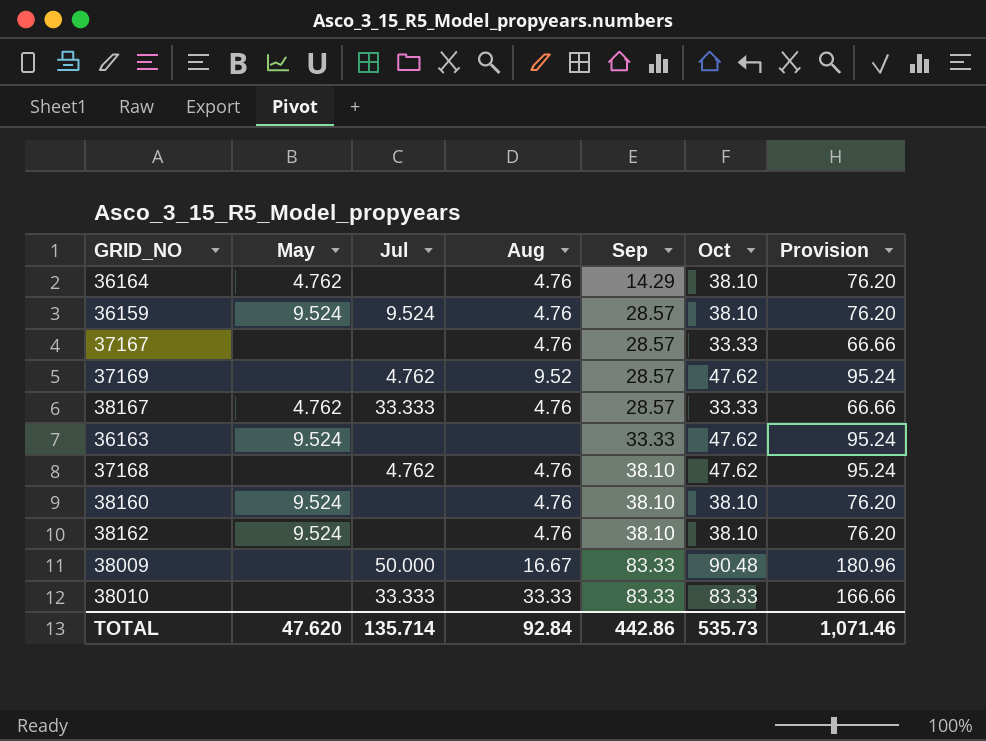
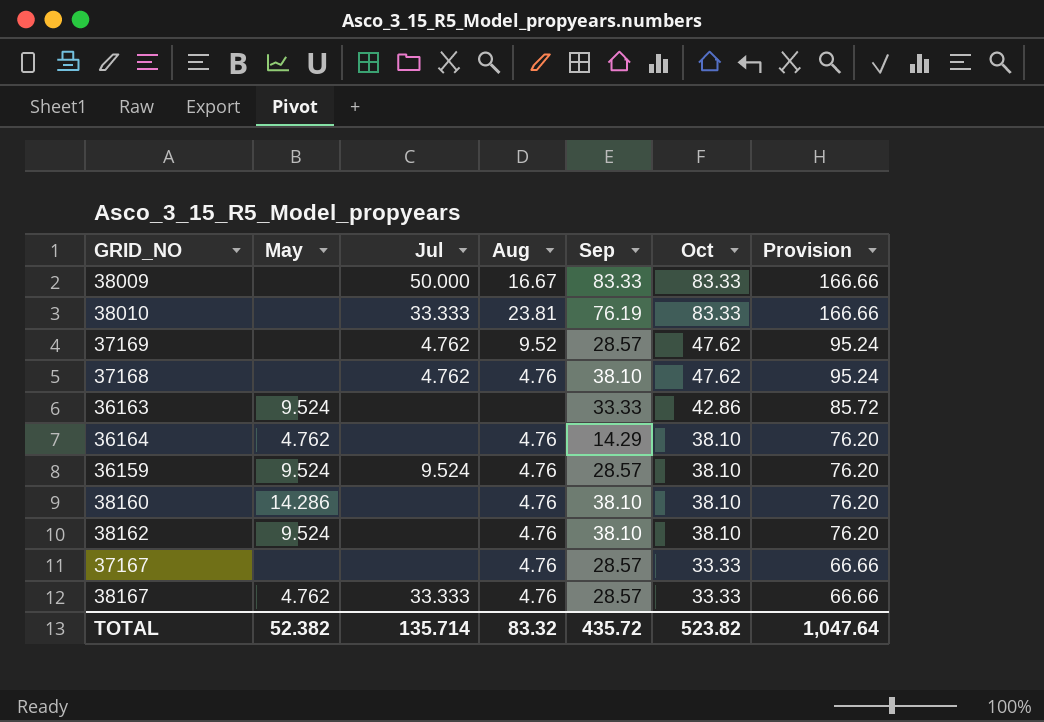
row order: Sep ascending -> Oct descending
38009 | Oct: 90.48 -> 83.33
38009 | Provision: 180.96 -> 166.66
38010 | Aug: 33.33 -> 23.81
38010 | Sep: 83.33 -> 76.19
36163 | Oct: 47.62 -> 42.86
36163 | Provision: 95.24 -> 85.72
38160 | May: 9.524 -> 14.286
TOTAL | May: 47.620 -> 52.382
TOTAL | Aug: 92.84 -> 83.32
TOTAL | Sep: 442.86 -> 435.72
TOTAL | Oct: 535.73 -> 523.82
TOTAL | Provision: 1,071.46 -> 1,047.64

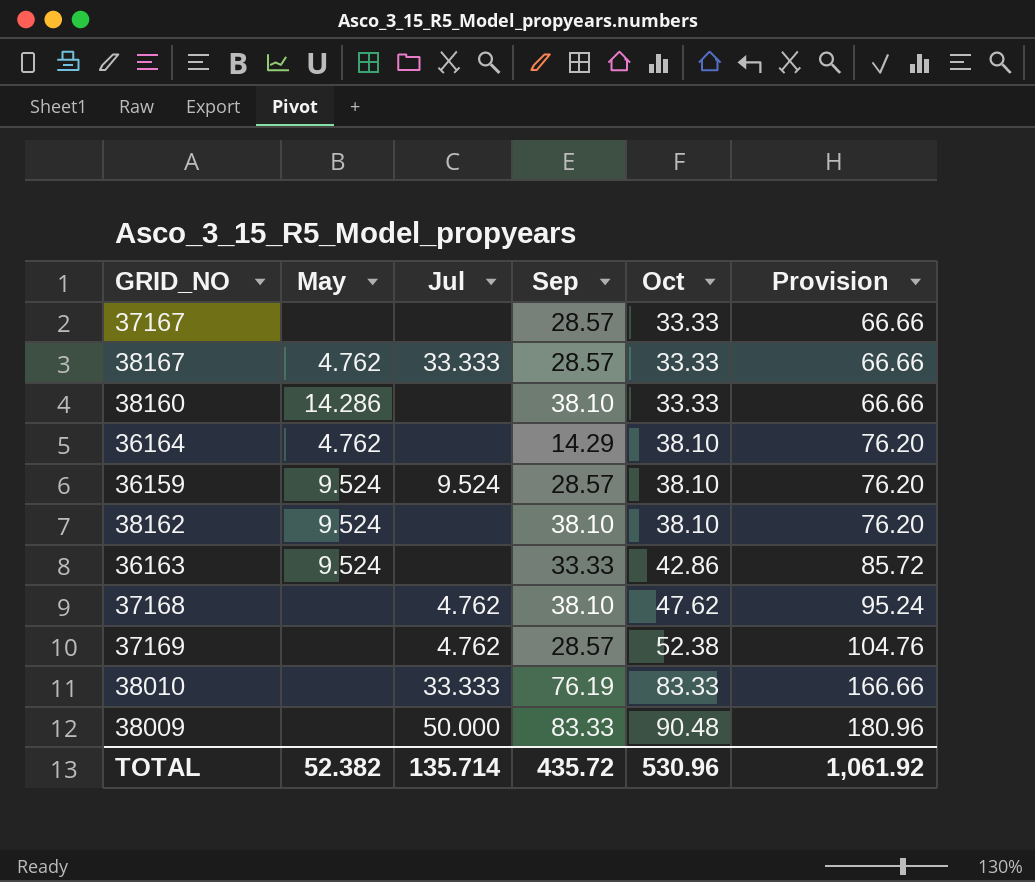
row order: Oct descending -> Oct ascending
column Aug | position: 4 -> none
38160 | Oct: 38.10 -> 33.33
38160 | Provision: 76.20 -> 66.66
37169 | Oct: 47.62 -> 52.38
37169 | Provision: 95.24 -> 104.76
38009 | Oct: 83.33 -> 90.48
38009 | Provision: 166.66 -> 180.96
TOTAL | Oct: 523.82 -> 530.96
TOTAL | Provision: 1,047.64 -> 1,061.92

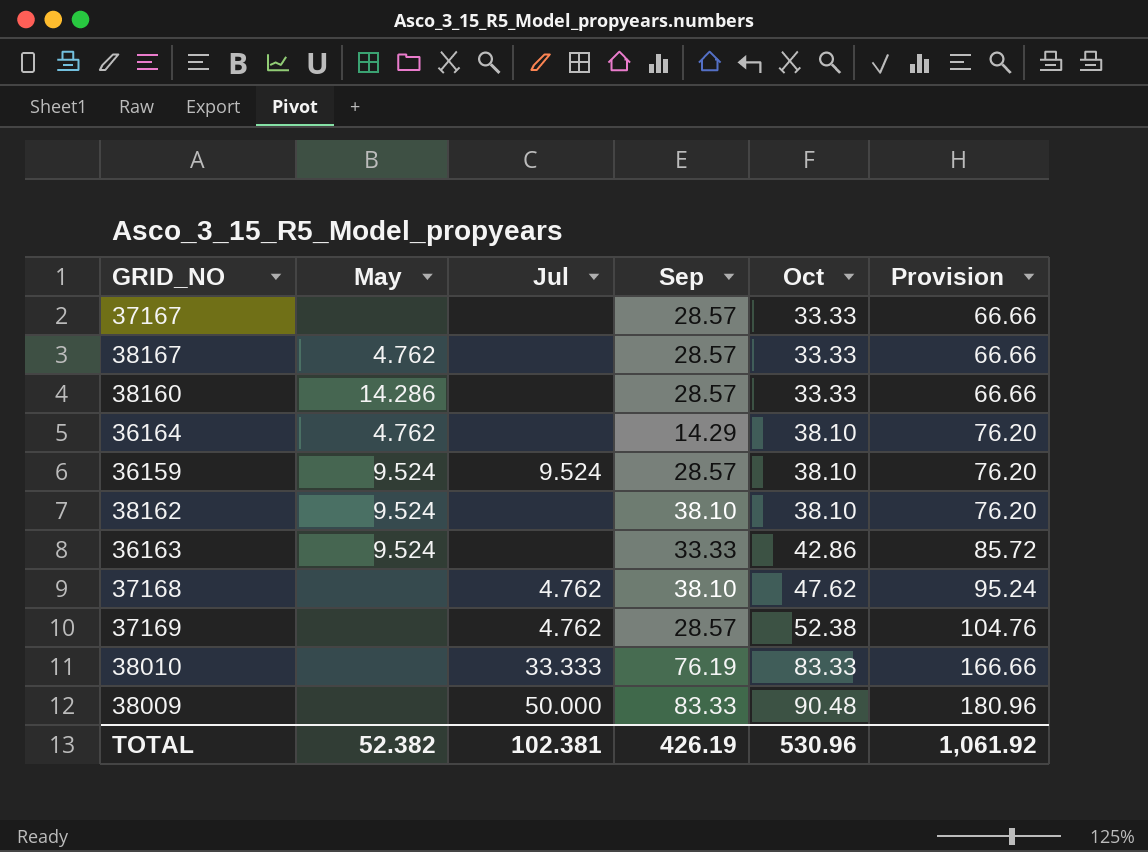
38167 | Jul: 33.333 -> none
38160 | Sep: 38.10 -> 28.57
TOTAL | Jul: 135.714 -> 102.381
TOTAL | Sep: 435.72 -> 426.19

